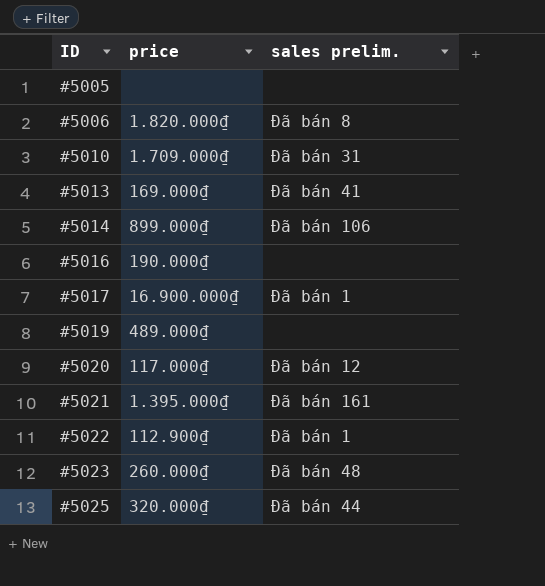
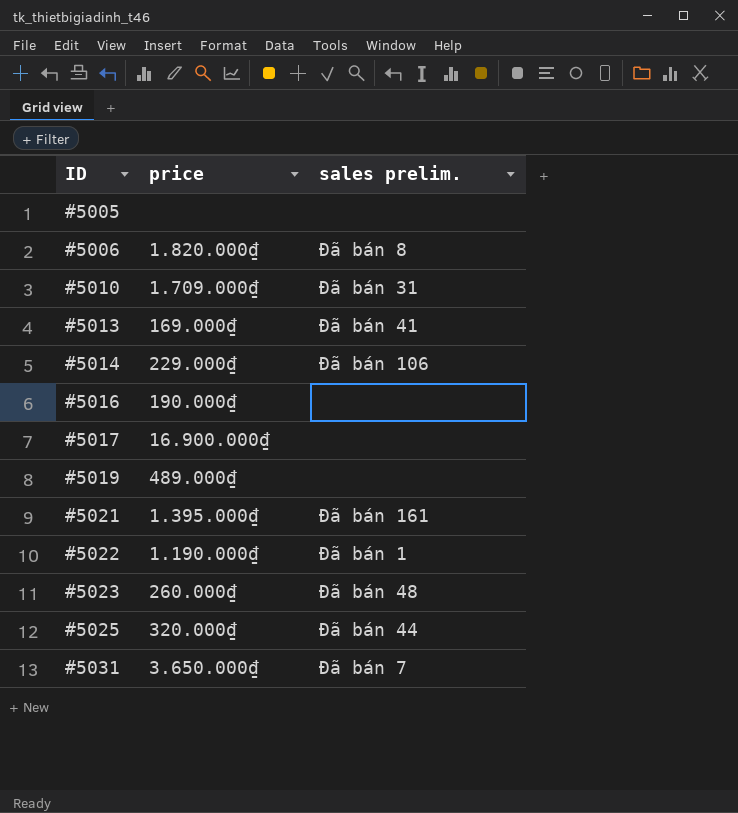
row #5020: 117.000₫ | Đã bán 12 -> none
#5014 | price: 899.000₫ -> 229.000₫
#5017 | sales prelim.: Đã bán 1 -> none
#5022 | price: 112.900₫ -> 1.190.000₫
row #5031: none -> 3.650.000₫ | Đã bán 7

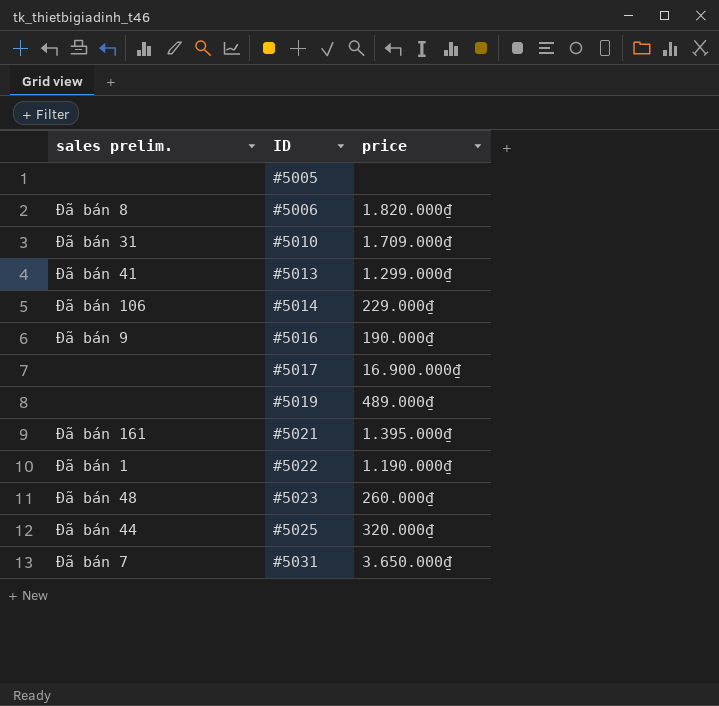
column sales prelim. | position: 3 -> 1
#5013 | price: 169.000₫ -> 1.299.000₫
#5016 | sales prelim.: none -> Đã bán 9

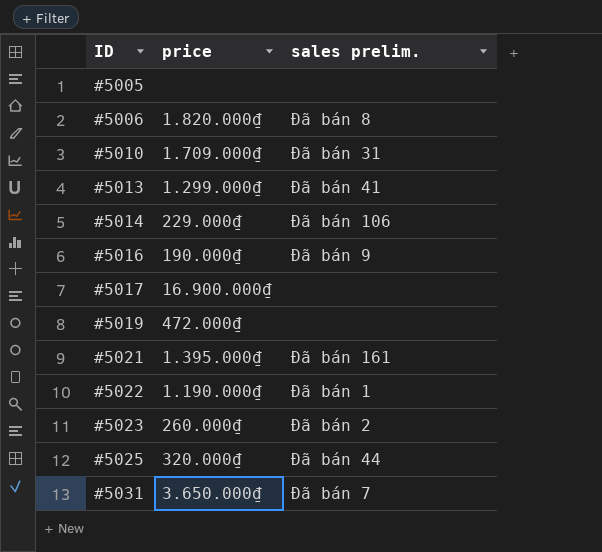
column sales prelim. | position: 1 -> 3
#5019 | price: 489.000₫ -> 472.000₫
#5023 | sales prelim.: Đã bán 48 -> Đã bán 2

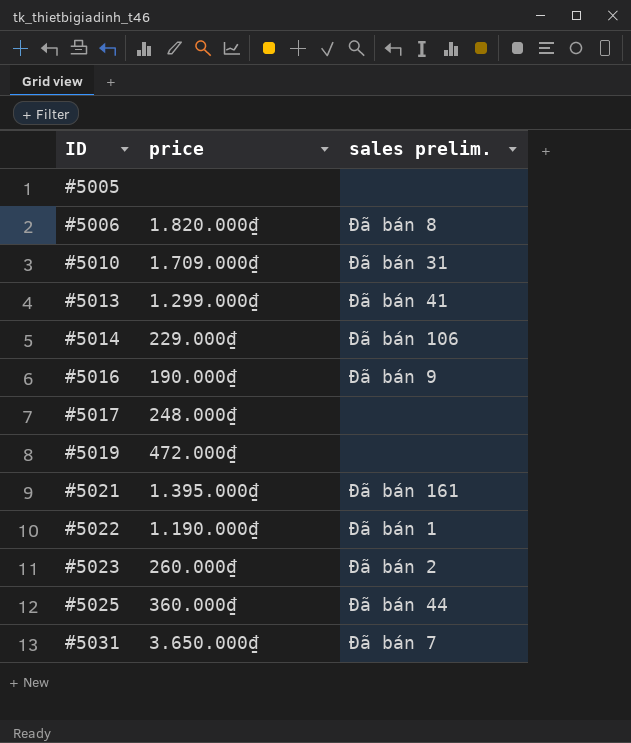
#5017 | price: 16.900.000₫ -> 248.000₫
#5025 | price: 320.000₫ -> 360.000₫

